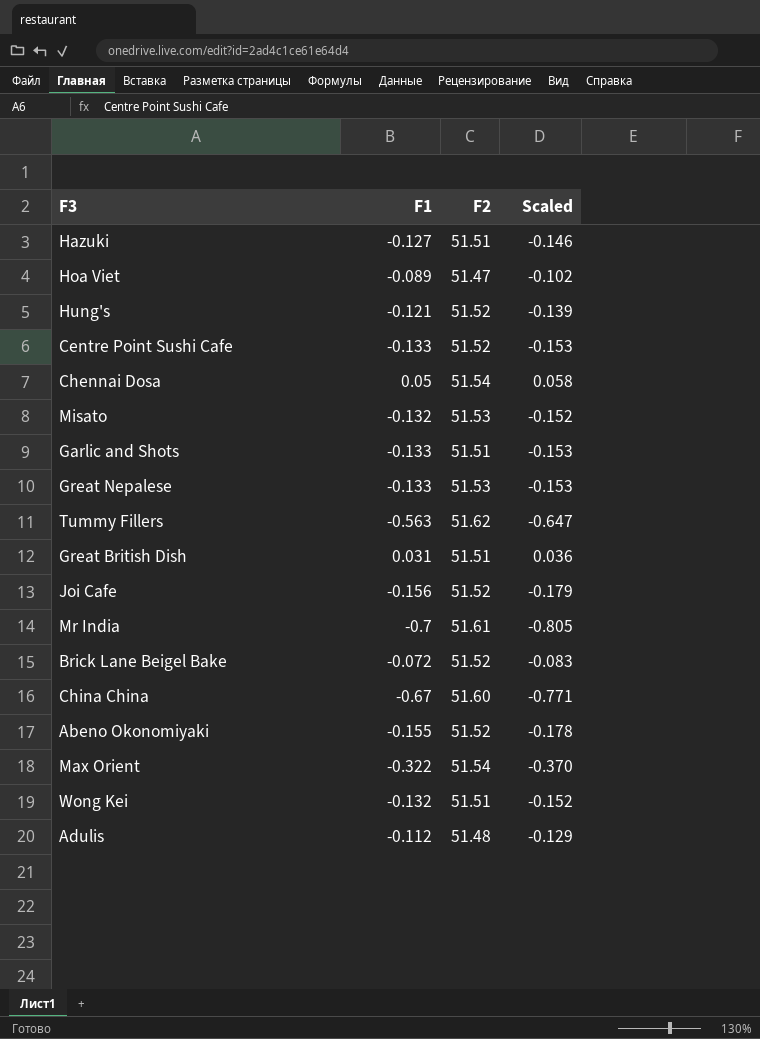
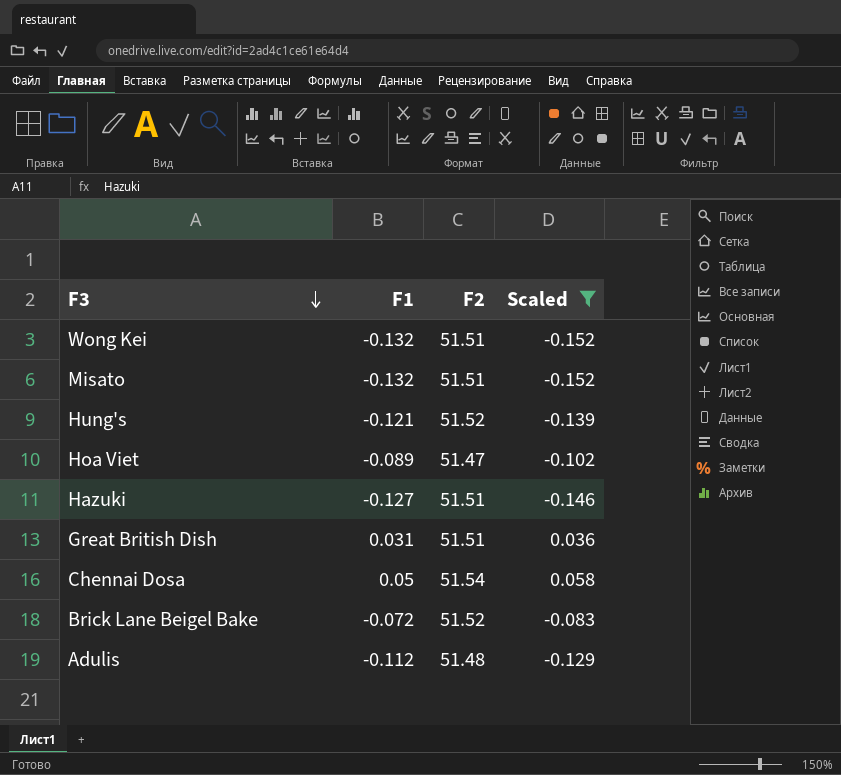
filter: none -> Scaled >= -0.152
row order: none -> F3 descending
Misato | F2: 51.53 -> 51.51

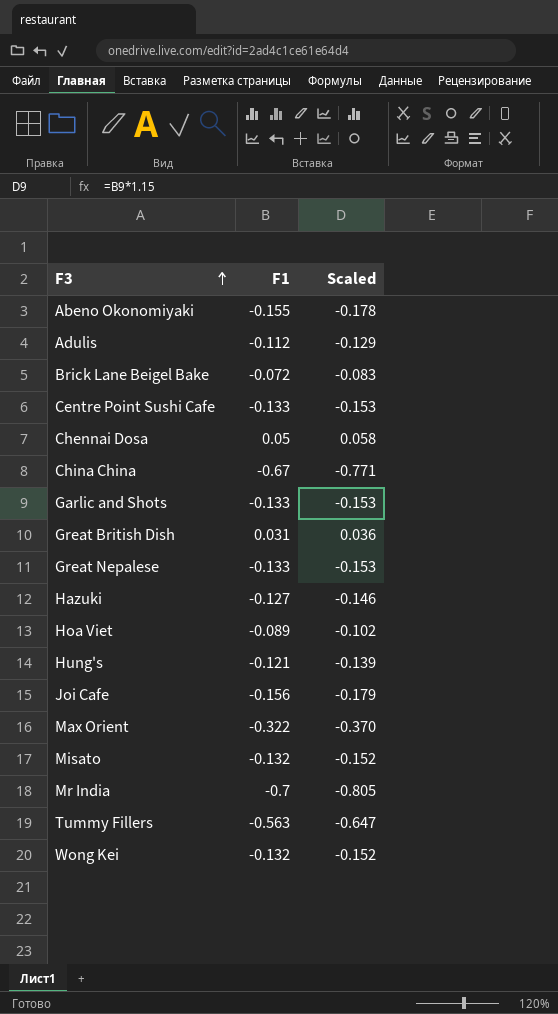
filter: Scaled >= -0.152 -> none
row order: F3 descending -> F3 ascending
column F2 | position: 3 -> none

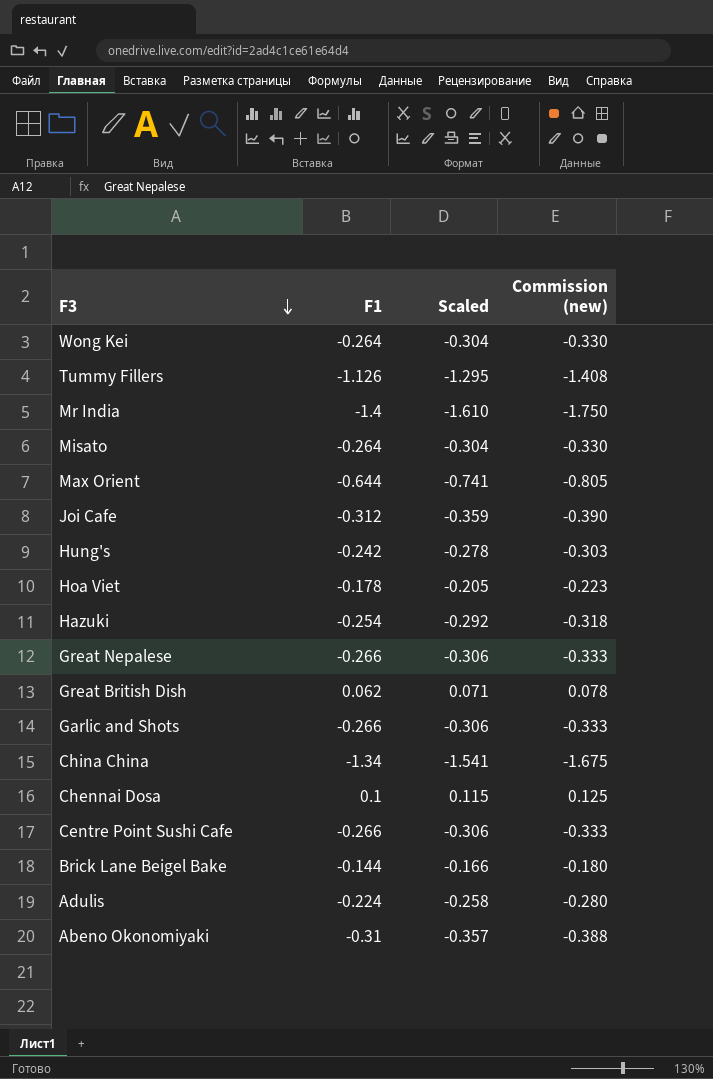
row order: F3 ascending -> F3 descending
column Commission (new) | formula: none -> [F1] * 1.25
Wong Kei | F1: -0.132 -> -0.264
Wong Kei | Scaled: -0.152 -> -0.304
Tummy Fillers | F1: -0.563 -> -1.126
Tummy Fillers | Scaled: -0.647 -> -1.295
Mr India | F1: -0.7 -> -1.4
Mr India | Scaled: -0.805 -> -1.610
Misato | F1: -0.132 -> -0.264
Misato | Scaled: -0.152 -> -0.304
Max Orient | F1: -0.322 -> -0.644
Max Orient | Scaled: -0.370 -> -0.741
Joi Cafe | F1: -0.156 -> -0.312
Joi Cafe | Scaled: -0.179 -> -0.359
Hung's | F1: -0.121 -> -0.242
Hung's | Scaled: -0.139 -> -0.278
Hoa Viet | F1: -0.089 -> -0.178
Hoa Viet | Scaled: -0.102 -> -0.205
Hazuki | F1: -0.127 -> -0.254
Hazuki | Scaled: -0.146 -> -0.292
Great Nepalese | F1: -0.133 -> -0.266
Great Nepalese | Scaled: -0.153 -> -0.306
Great British Dish | F1: 0.031 -> 0.062
Great British Dish | Scaled: 0.036 -> 0.071
Garlic and Shots | F1: -0.133 -> -0.266
Garlic and Shots | Scaled: -0.153 -> -0.306
China China | F1: -0.67 -> -1.34
China China | Scaled: -0.771 -> -1.541
Chennai Dosa | F1: 0.05 -> 0.1
Chennai Dosa | Scaled: 0.058 -> 0.115
Centre Point Sushi Cafe | F1: -0.133 -> -0.266
Centre Point Sushi Cafe | Scaled: -0.153 -> -0.306
Brick Lane Beigel Bake | F1: -0.072 -> -0.144
Brick Lane Beigel Bake | Scaled: -0.083 -> -0.166
Adulis | F1: -0.112 -> -0.224
Adulis | Scaled: -0.129 -> -0.258
Abeno Okonomiyaki | F1: -0.155 -> -0.31
Abeno Okonomiyaki | Scaled: -0.178 -> -0.357

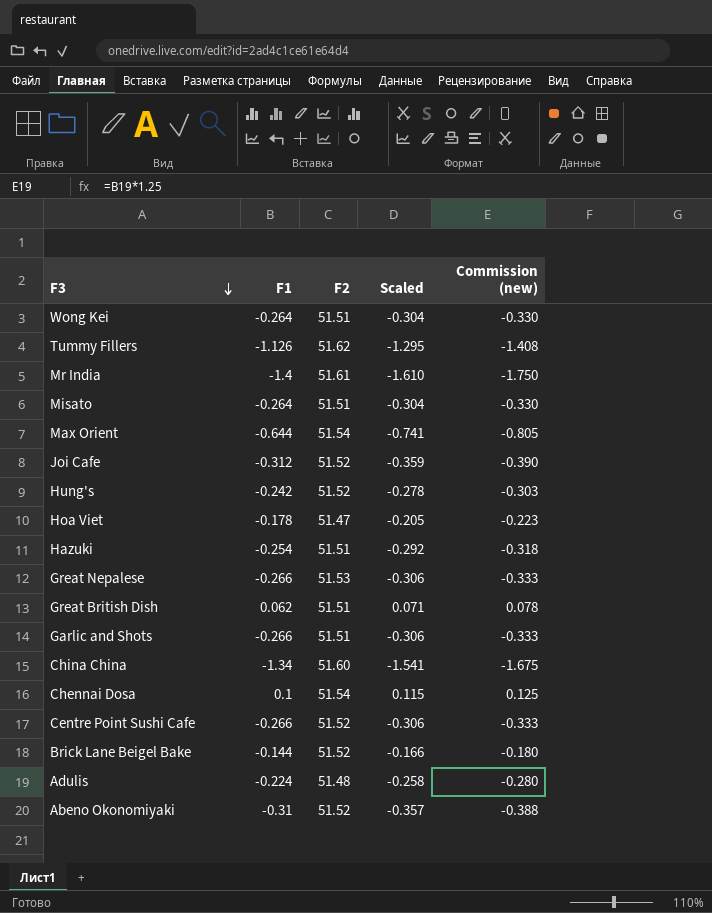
column F2 | position: none -> 3

